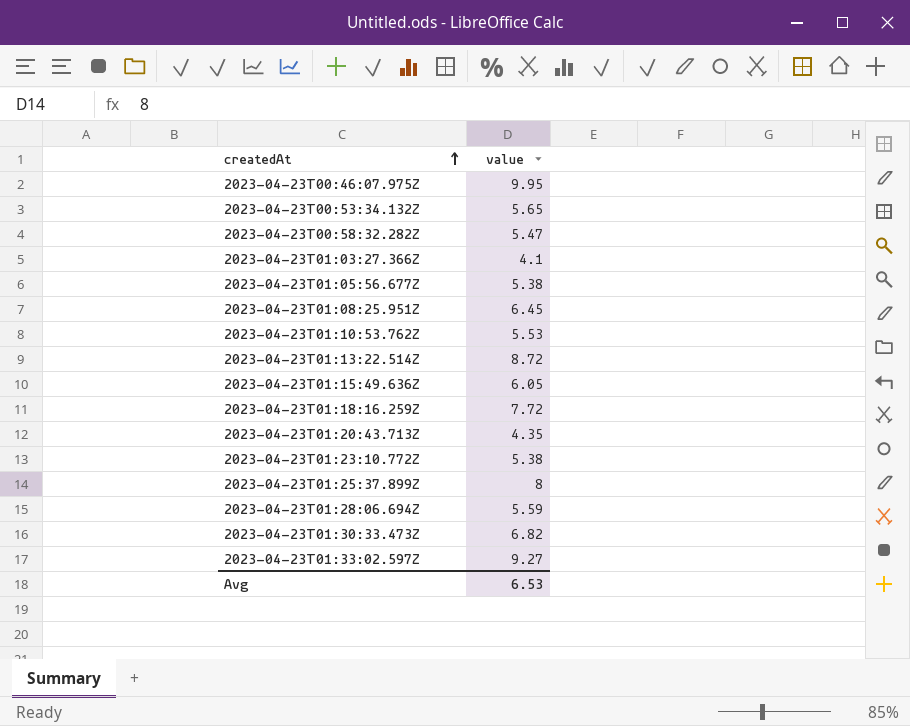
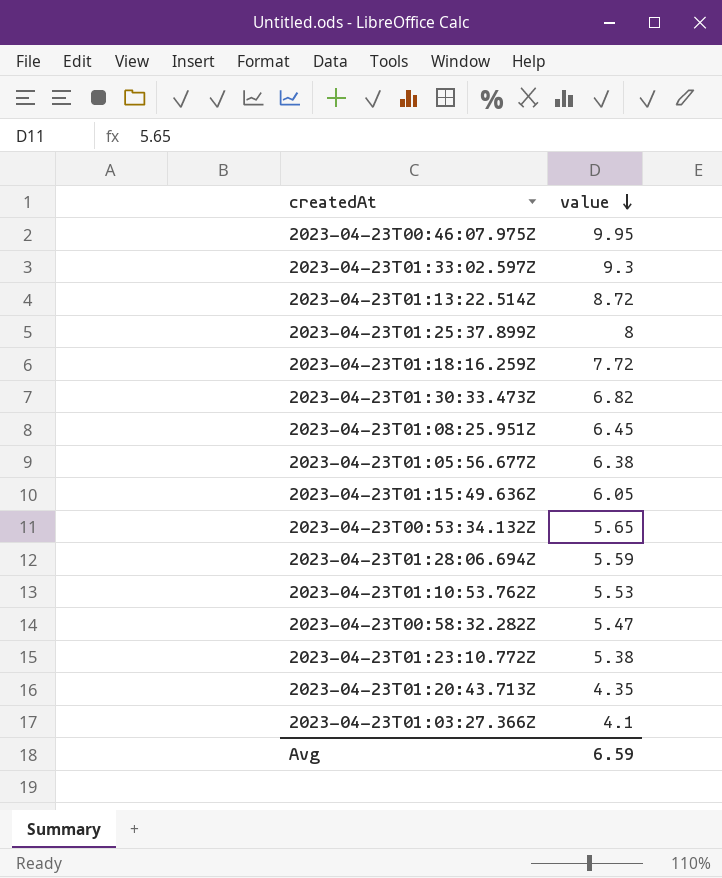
row order: createdAt ascending -> value descending
2023-04-23T01:33:02.597Z | value: 9.27 -> 9.3
2023-04-23T01:05:56.677Z | value: 5.38 -> 6.38
Avg | value: 6.53 -> 6.59

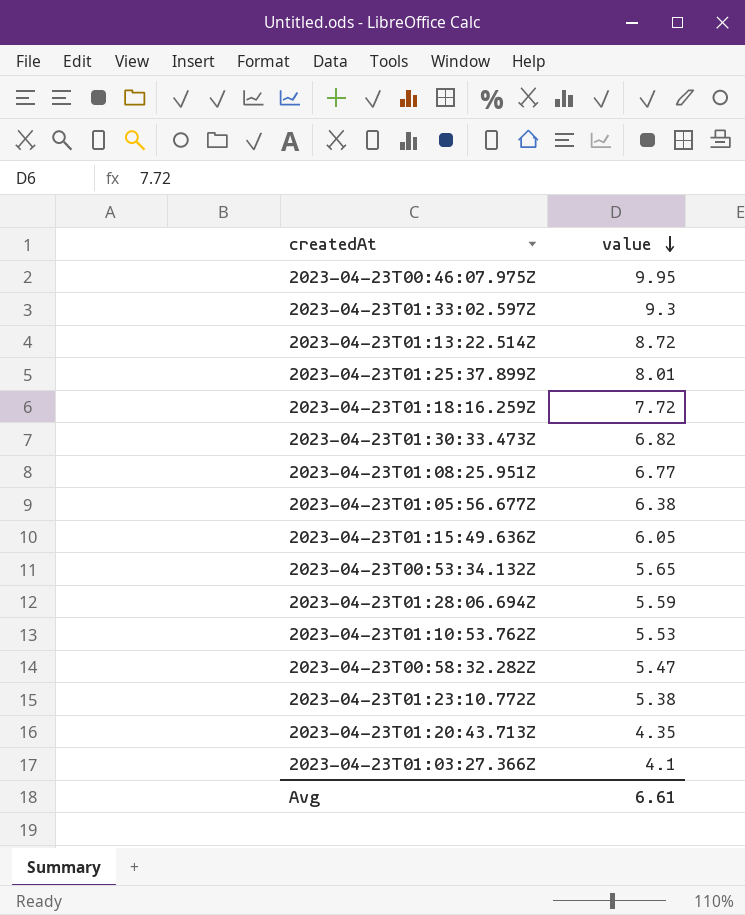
2023-04-23T01:25:37.899Z | value: 8 -> 8.01
2023-04-23T01:08:25.951Z | value: 6.45 -> 6.77
Avg | value: 6.59 -> 6.61

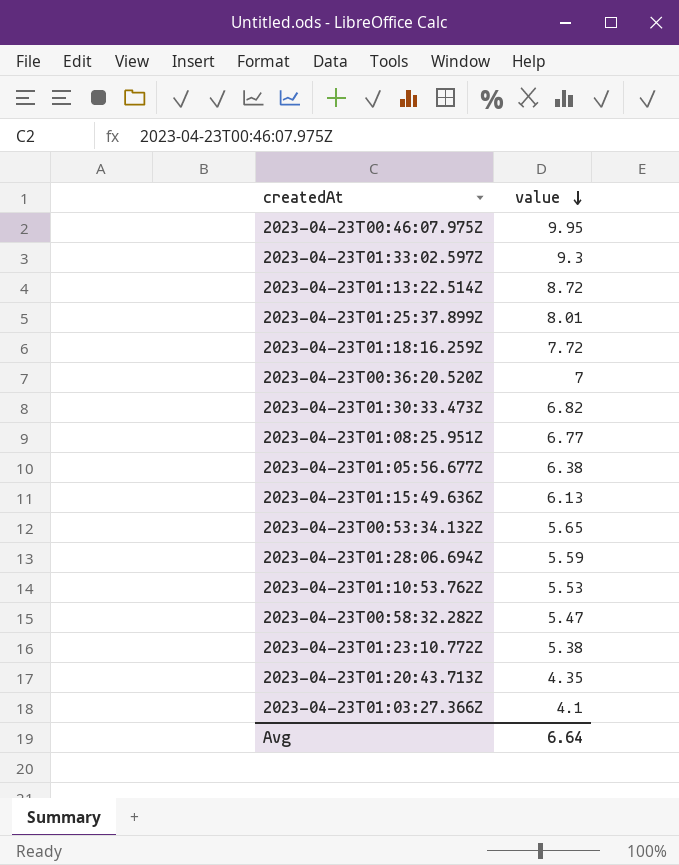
row 2023-04-23T00:36:20.520Z: none -> 7
2023-04-23T01:15:49.636Z | value: 6.05 -> 6.13
Avg | value: 6.61 -> 6.64

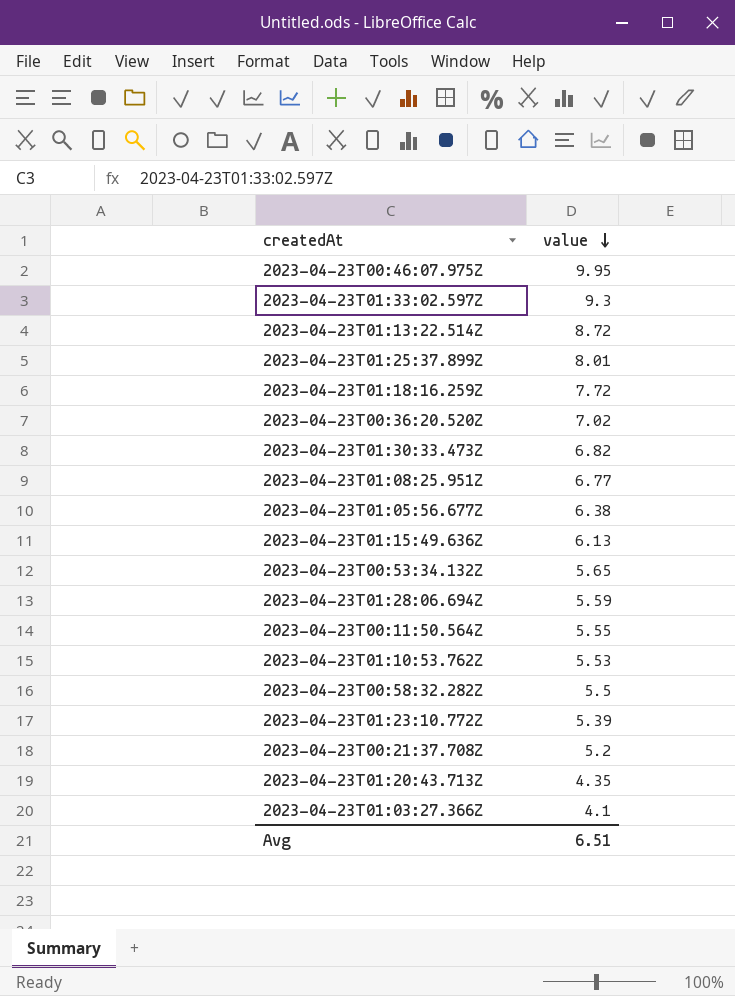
2023-04-23T00:36:20.520Z | value: 7 -> 7.02
row 2023-04-23T00:11:50.564Z: none -> 5.55
2023-04-23T00:58:32.282Z | value: 5.47 -> 5.5
2023-04-23T01:23:10.772Z | value: 5.38 -> 5.39
row 2023-04-23T00:21:37.708Z: none -> 5.2
Avg | value: 6.64 -> 6.51

